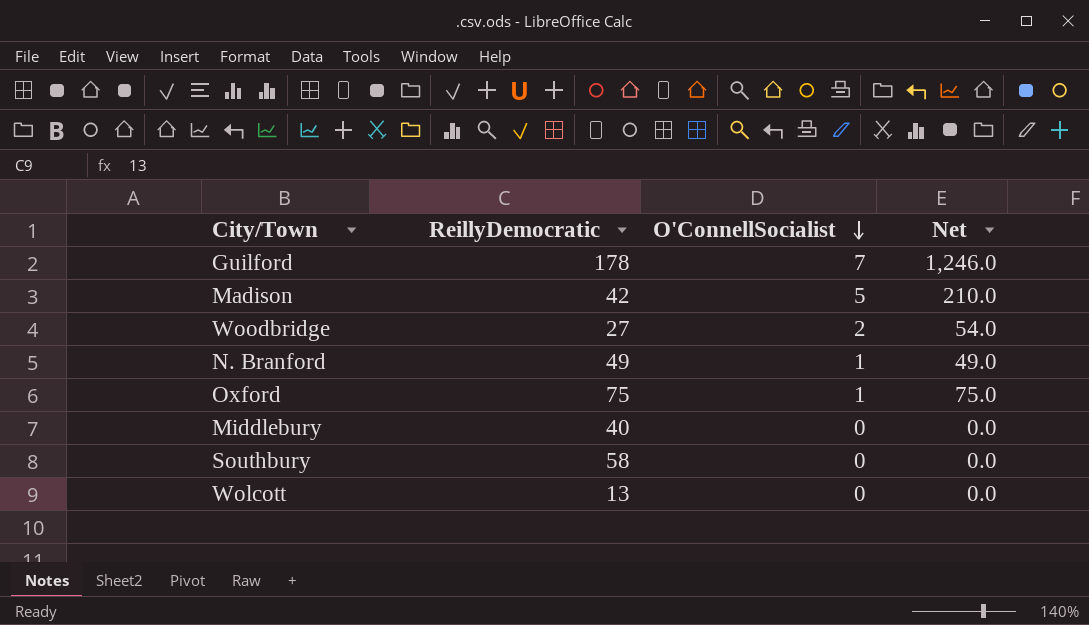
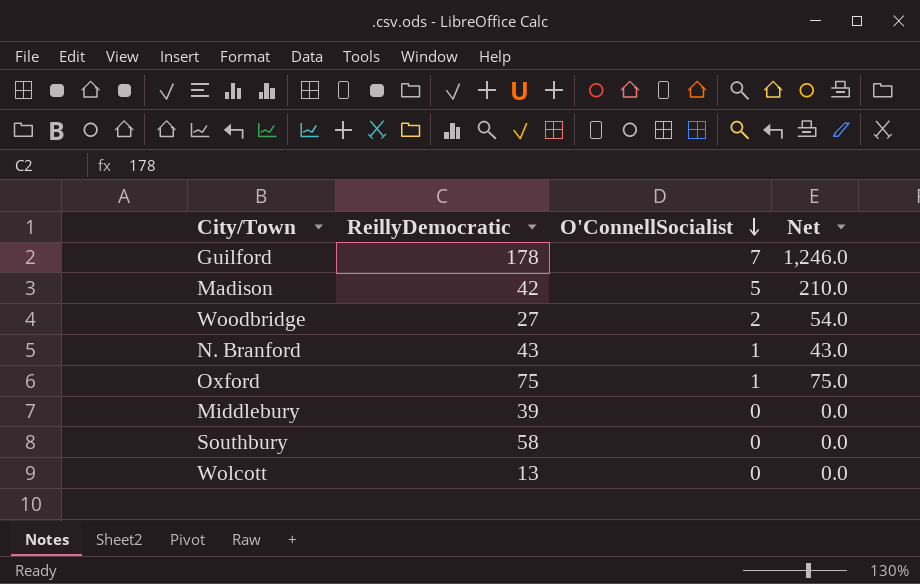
N. Branford | ReillyDemocratic: 49 -> 43
N. Branford | Net: 49.0 -> 43.0
Middlebury | ReillyDemocratic: 40 -> 39

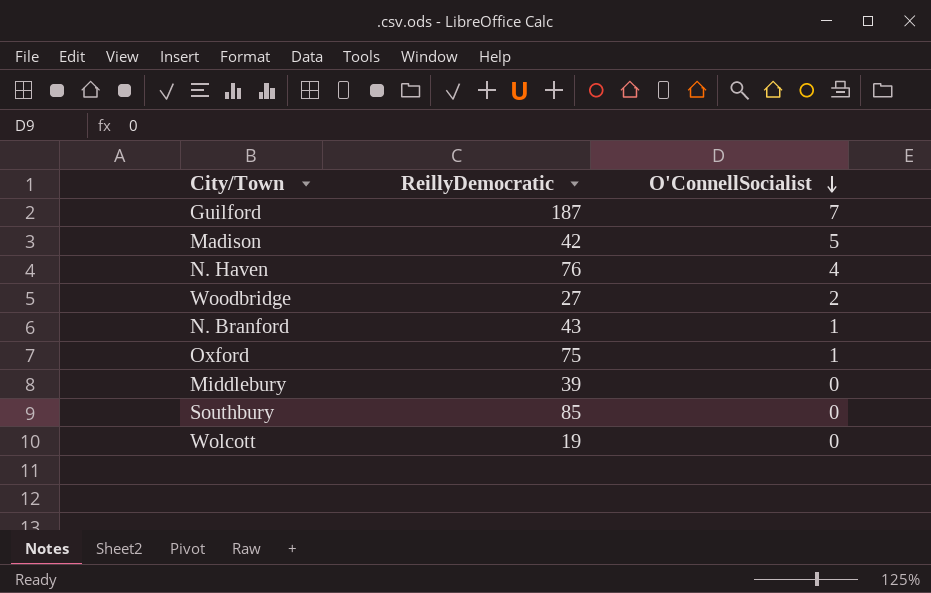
column Net | formula: [ReillyDemocratic] * [O'ConnellSocialist] -> none
Guilford | ReillyDemocratic: 178 -> 187
row N. Haven: none -> 76 | 4
Southbury | ReillyDemocratic: 58 -> 85
Wolcott | ReillyDemocratic: 13 -> 19

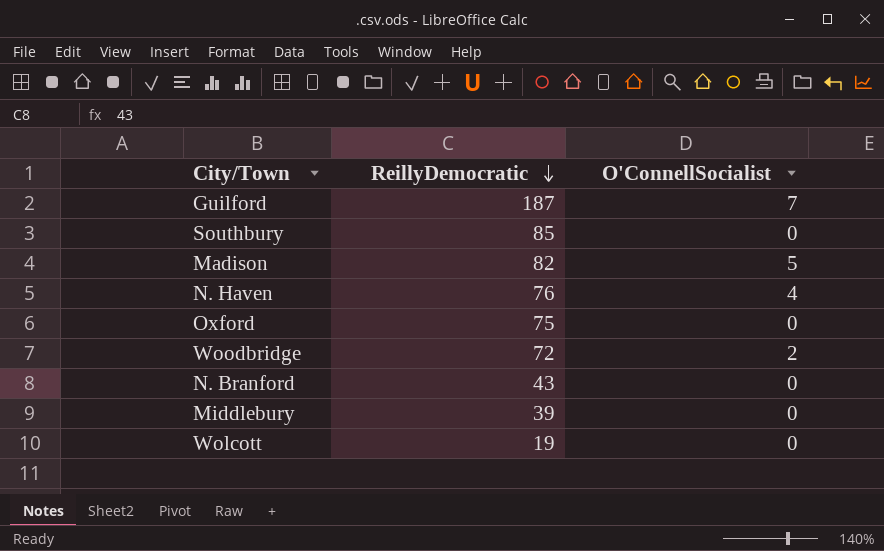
row order: O'ConnellSocialist descending -> ReillyDemocratic descending
Madison | ReillyDemocratic: 42 -> 82
Oxford | O'ConnellSocialist: 1 -> 0
Woodbridge | ReillyDemocratic: 27 -> 72
N. Branford | O'ConnellSocialist: 1 -> 0

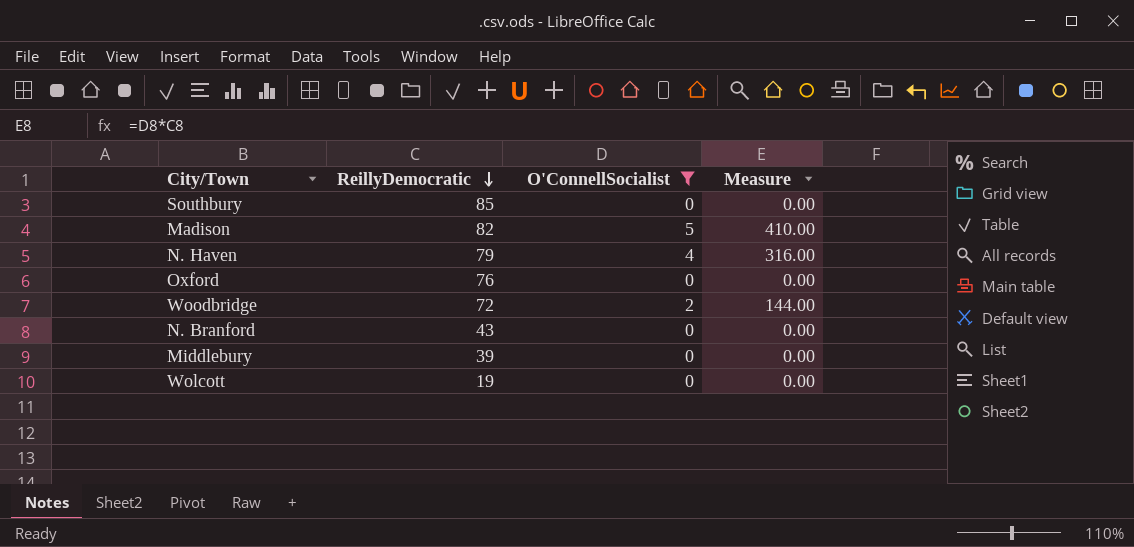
filter: none -> O'ConnellSocialist != 7
column Measure | formula: none -> [ReillyDemocratic] * [O'ConnellSocialist]
N. Haven | ReillyDemocratic: 76 -> 79
Oxford | ReillyDemocratic: 75 -> 76

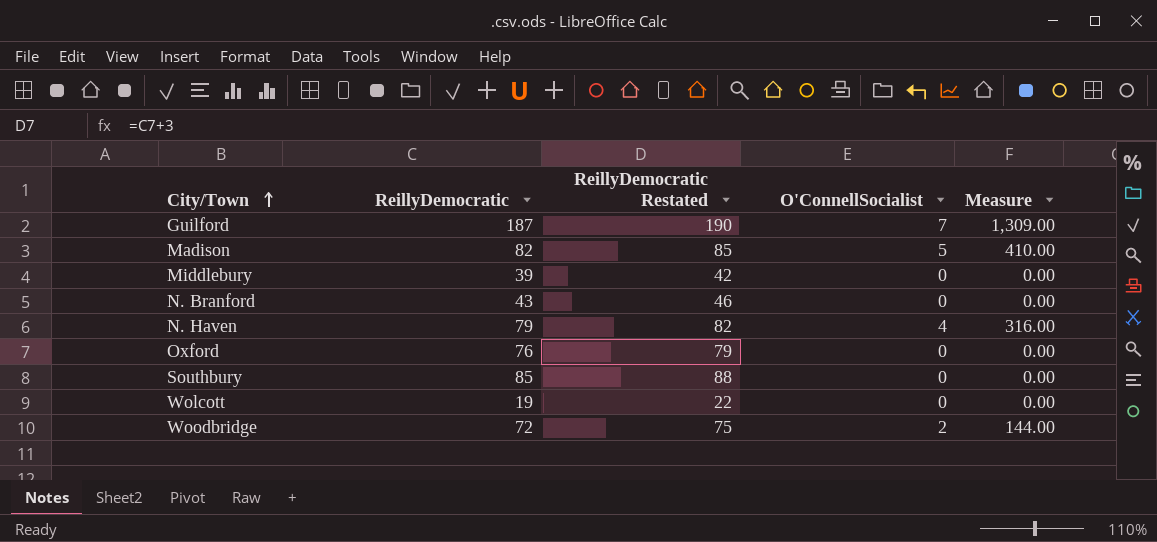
filter: O'ConnellSocialist != 7 -> none
row order: ReillyDemocratic descending -> City/Town ascending
column ReillyDemocratic Restated | formula: none -> [ReillyDemocratic] + 3

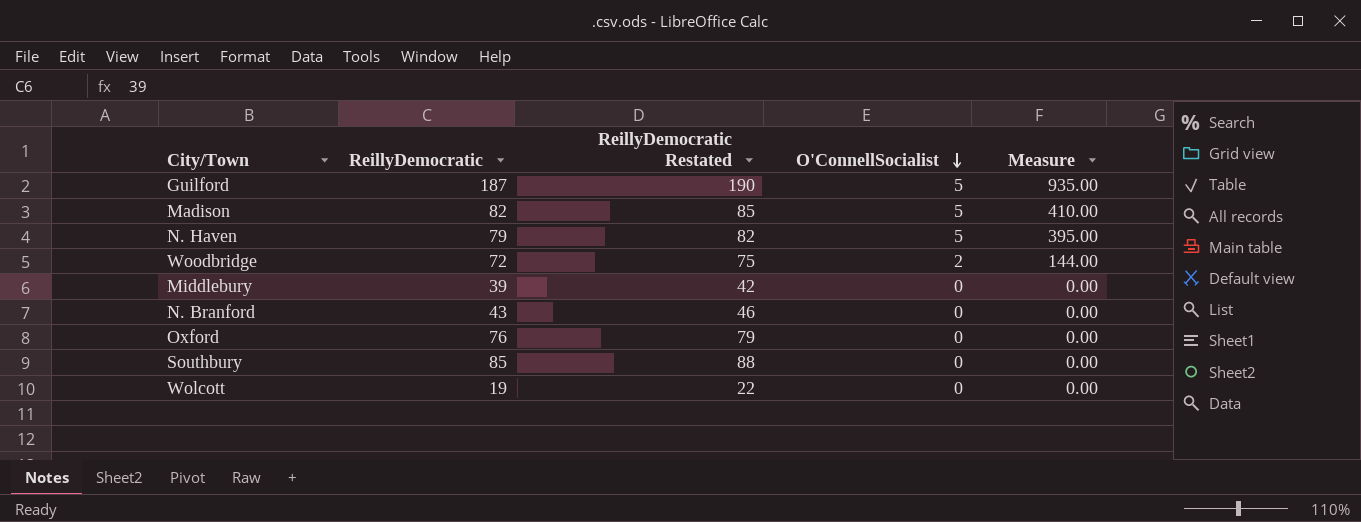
row order: City/Town ascending -> O'ConnellSocialist descending
Guilford | O'ConnellSocialist: 7 -> 5
Guilford | Measure: 1,309.00 -> 935.00
N. Haven | O'ConnellSocialist: 4 -> 5
N. Haven | Measure: 316.00 -> 395.00

